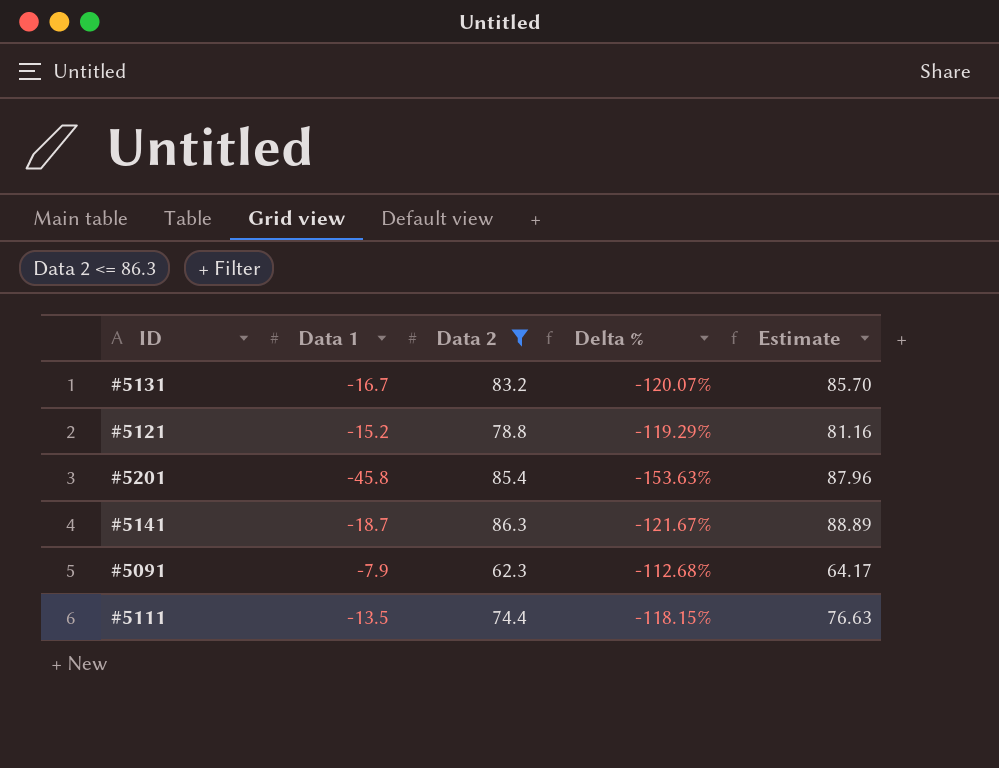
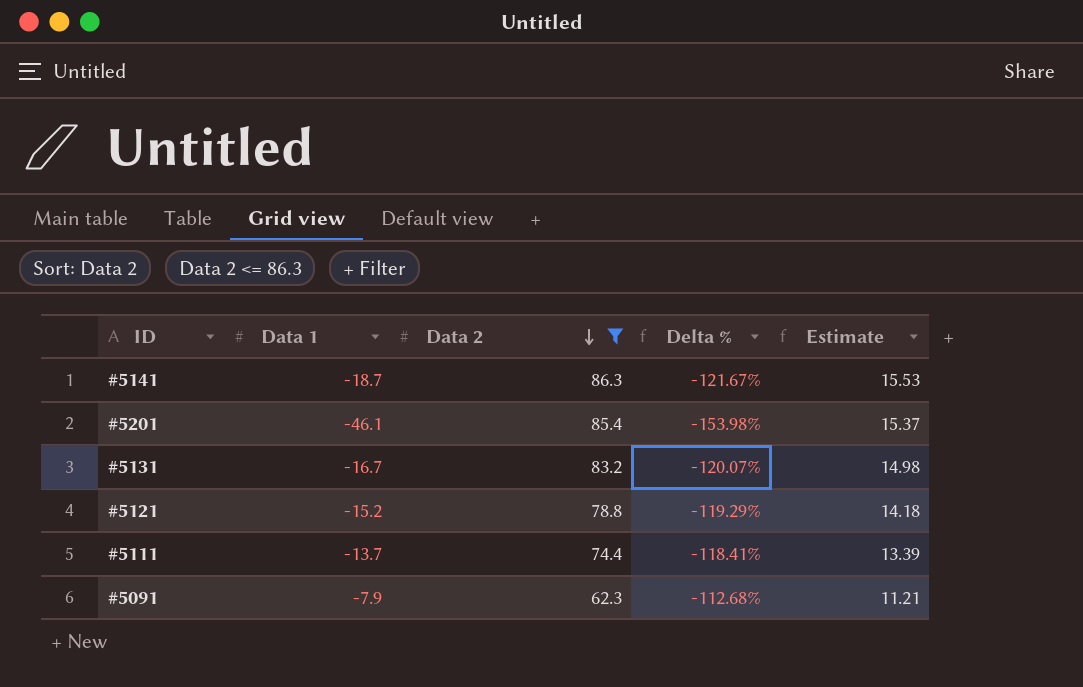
row order: none -> Data 2 descending
column Estimate | formula: [Data 2] * 1.03 -> [Data 2] * 0.18
#5201 | Data 1: -45.8 -> -46.1
#5201 | Delta %: -153.63% -> -153.98%
#5111 | Data 1: -13.5 -> -13.7
#5111 | Delta %: -118.15% -> -118.41%

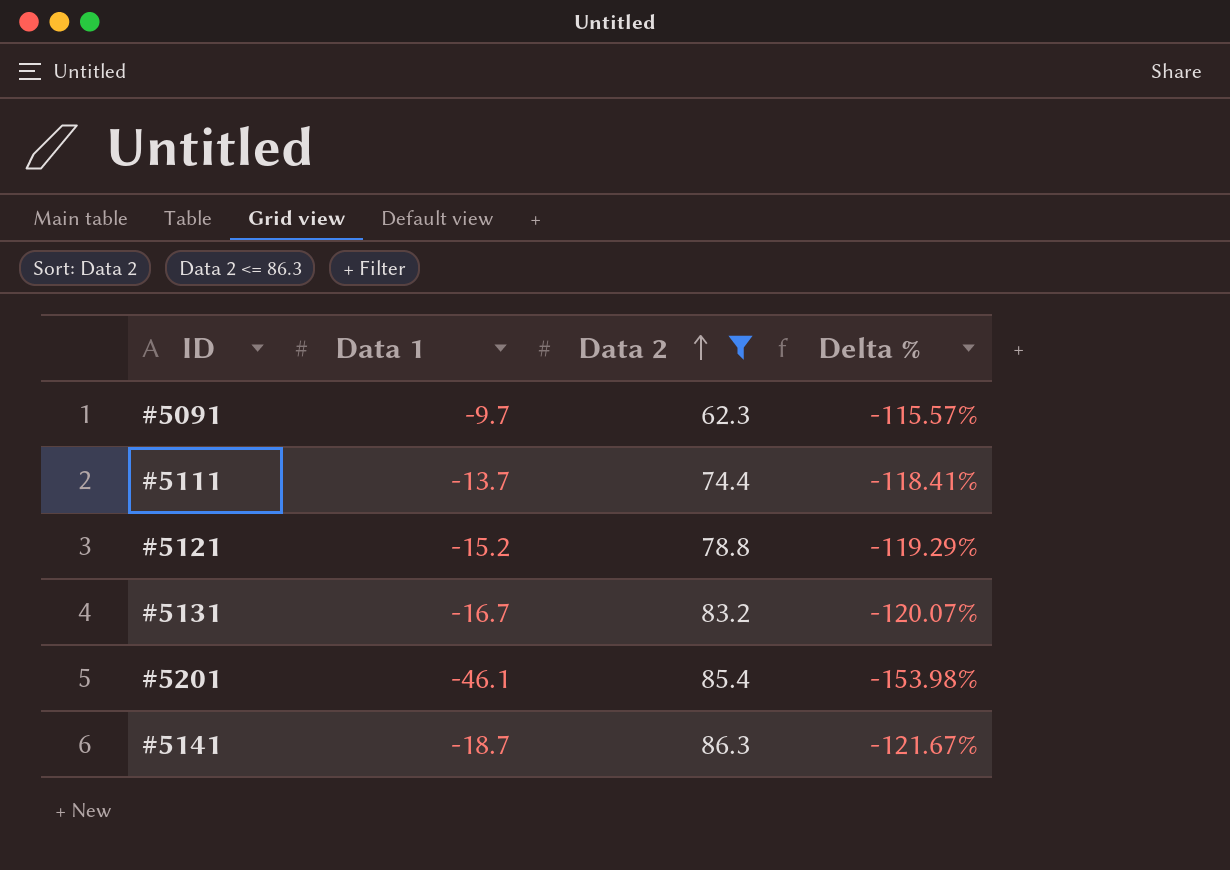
row order: Data 2 descending -> Data 2 ascending
column Estimate | formula: [Data 2] * 0.18 -> none
#5091 | Data 1: -7.9 -> -9.7
#5091 | Delta %: -112.68% -> -115.57%

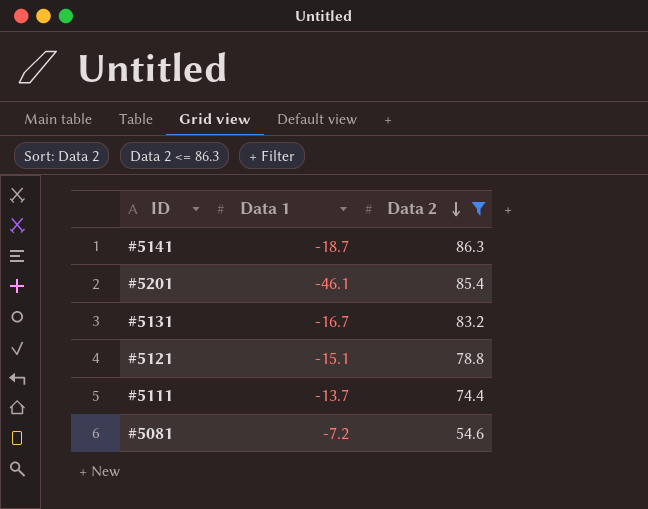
row order: Data 2 ascending -> Data 2 descending
column Delta % | formula: ([Data 1] - [Data 2]) / [Data 2] -> none
row #5091: -9.7 | 62.3 | -115.57% -> none
#5121 | Data 1: -15.2 -> -15.1
row #5081: none -> -7.2 | 54.6

